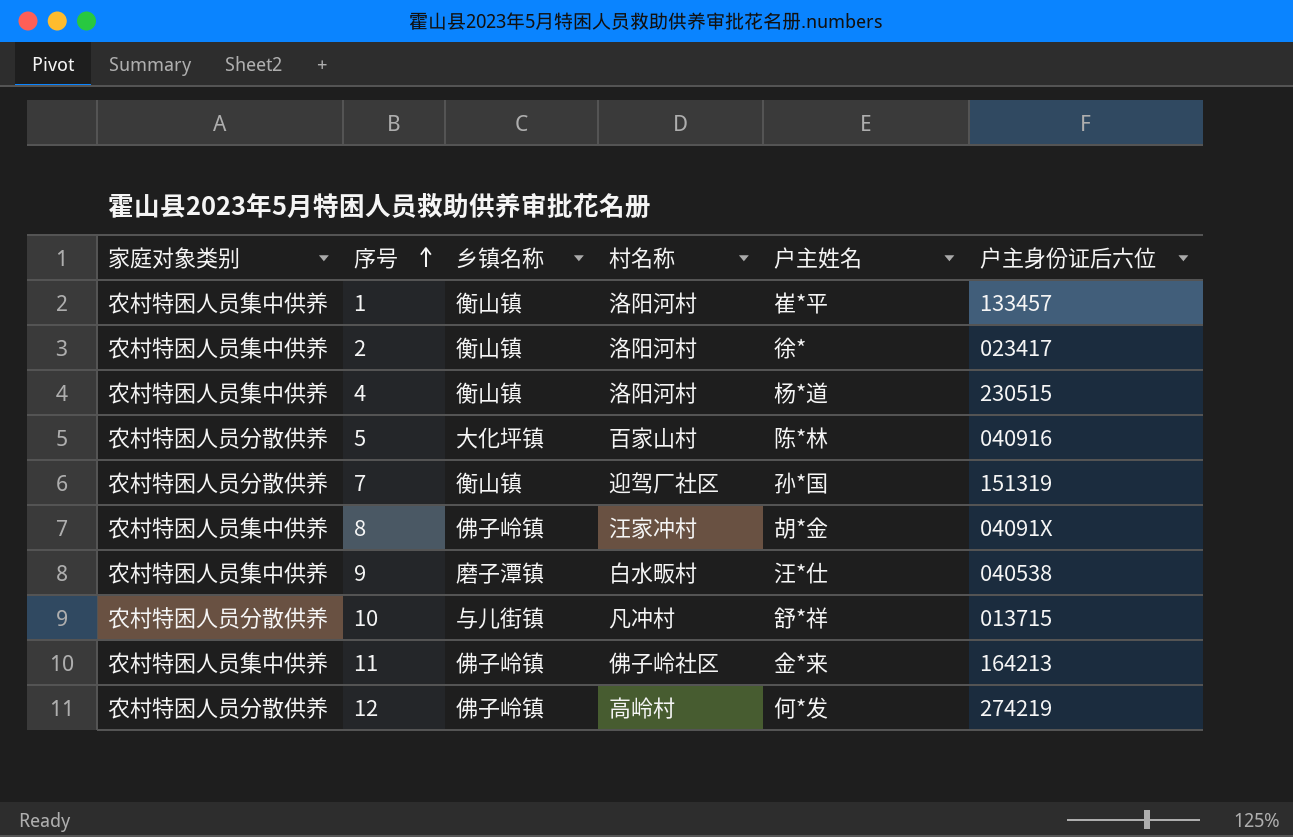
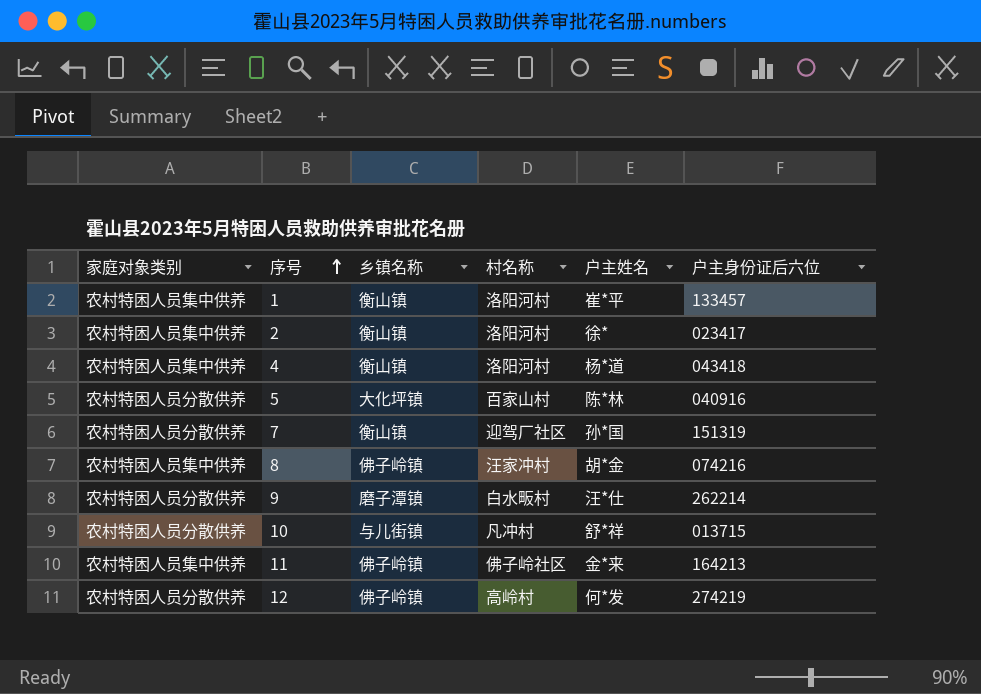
4 | 户主身份证后六位: 230515 -> 043418
8 | 户主身份证后六位: 04091X -> 074216
9 | 家庭对象类别: 农村特困人员集中供养 -> 农村特困人员分散供养
9 | 户主身份证后六位: 040538 -> 262214

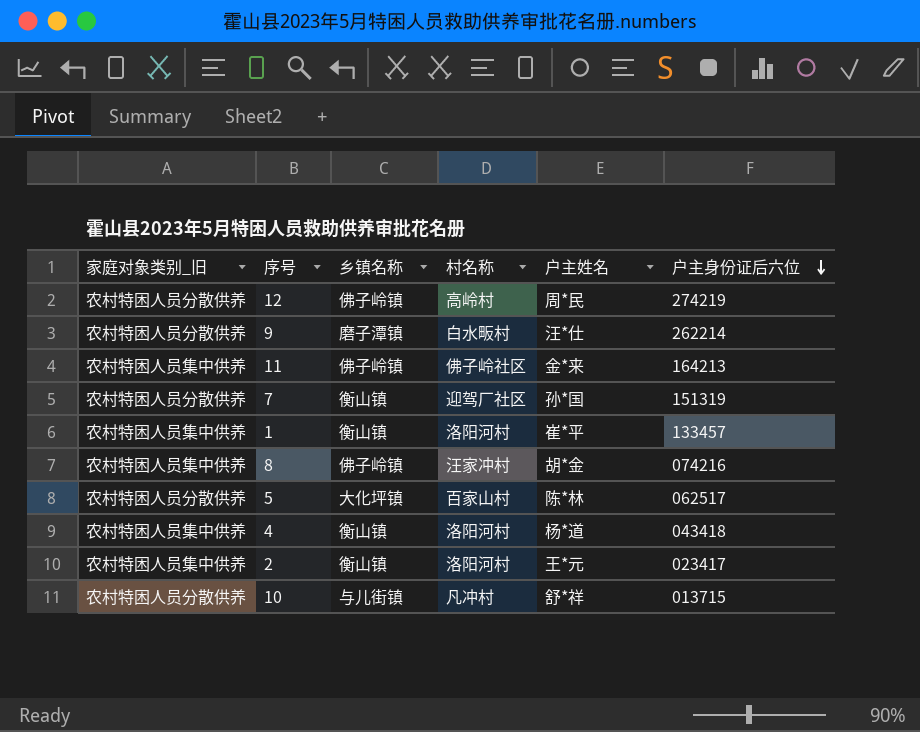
row order: 序号 ascending -> 户主身份证后六位 descending
column name: 家庭对象类别 -> 家庭对象类别_旧
12 | 户主姓名: 何*发 -> 周*民
5 | 户主身份证后六位: 040916 -> 062517
2 | 户主姓名: 徐* -> 王*元

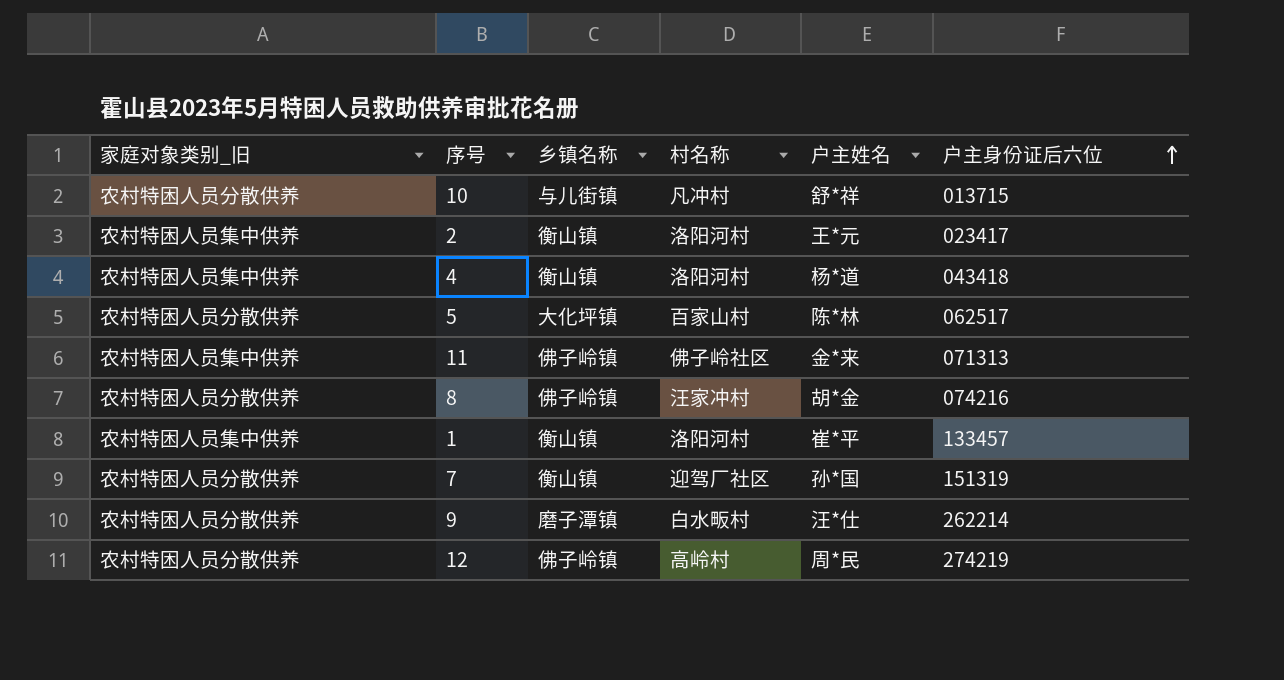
row order: 户主身份证后六位 descending -> 户主身份证后六位 ascending
11 | 户主身份证后六位: 164213 -> 071313
8 | 家庭对象类别_旧: 农村特困人员集中供养 -> 农村特困人员分散供养

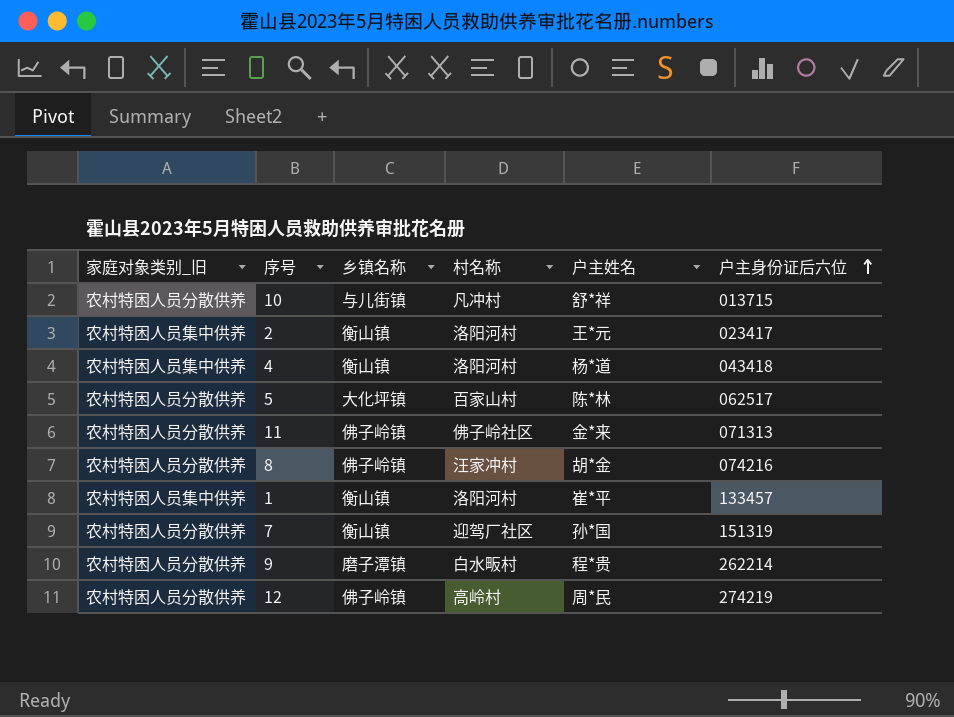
11 | 家庭对象类别_旧: 农村特困人员集中供养 -> 农村特困人员分散供养
9 | 户主姓名: 汪*仕 -> 程*贵

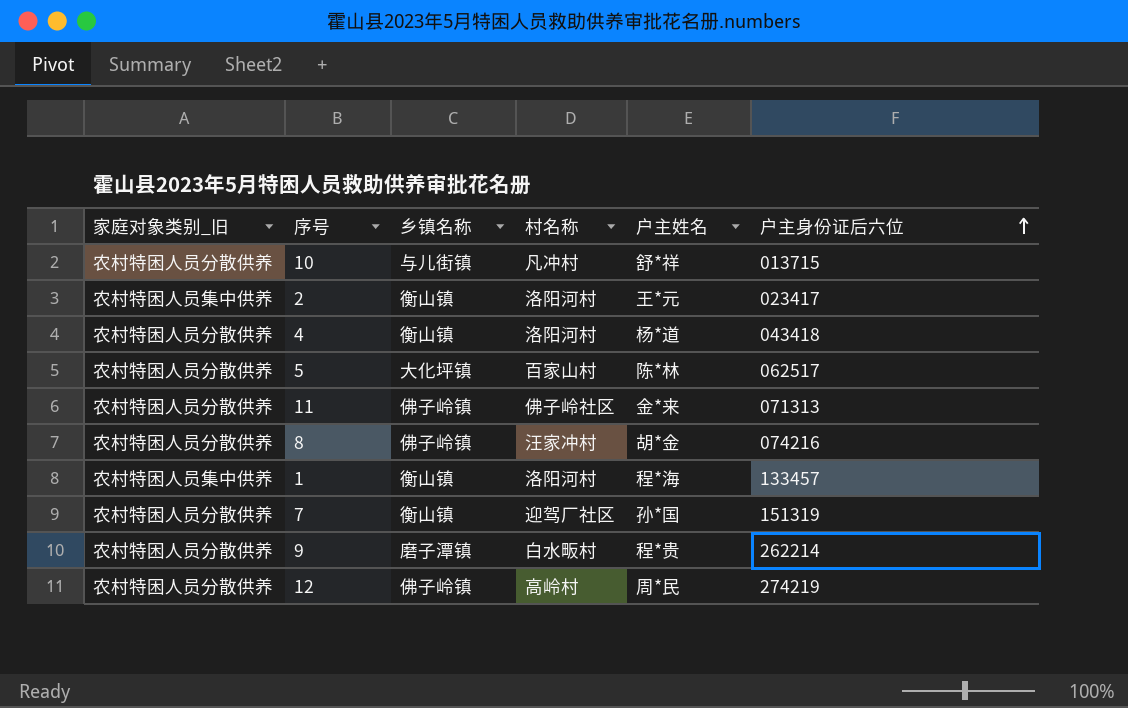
4 | 家庭对象类别_旧: 农村特困人员集中供养 -> 农村特困人员分散供养
1 | 户主姓名: 崔*平 -> 程*海

